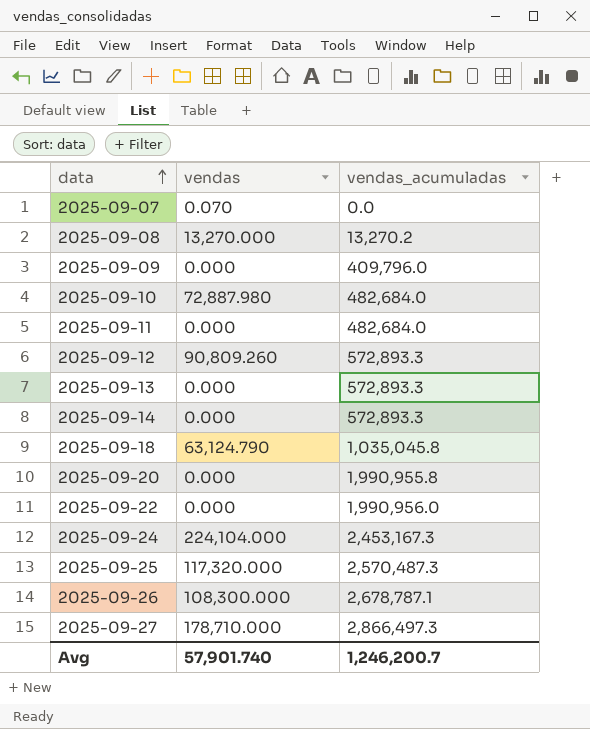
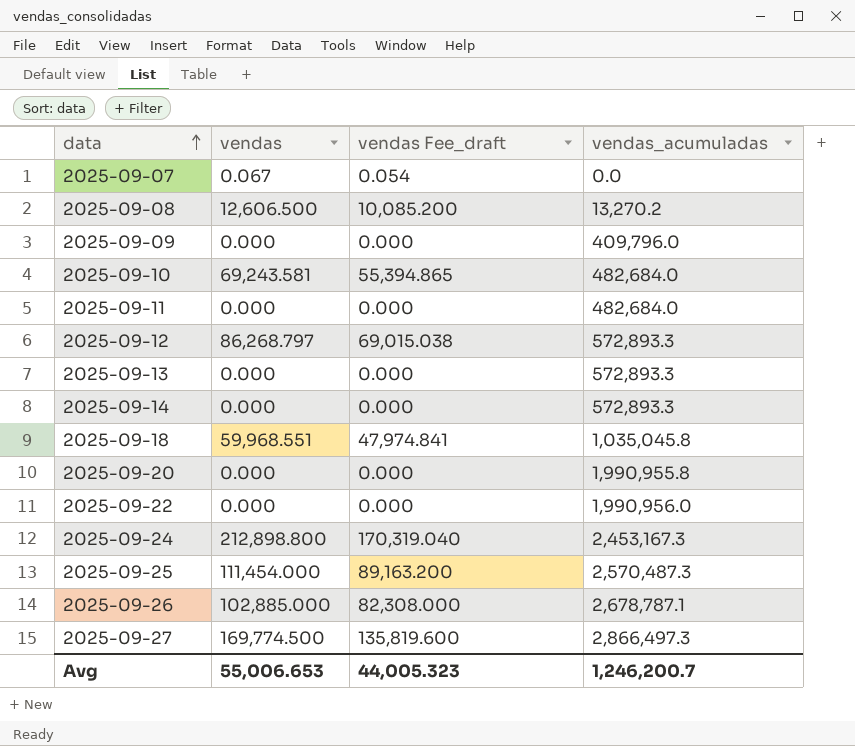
column vendas Fee_draft | formula: none -> [vendas] * 0.8
2025-09-07 | vendas: 0.070 -> 0.067
2025-09-08 | vendas: 13,270.000 -> 12,606.500
2025-09-10 | vendas: 72,887.980 -> 69,243.581
2025-09-12 | vendas: 90,809.260 -> 86,268.797
2025-09-18 | vendas: 63,124.790 -> 59,968.551
2025-09-24 | vendas: 224,104.000 -> 212,898.800
2025-09-25 | vendas: 117,320.000 -> 111,454.000
2025-09-26 | vendas: 108,300.000 -> 102,885.000
2025-09-27 | vendas: 178,710.000 -> 169,774.500
Avg | vendas: 57,901.740 -> 55,006.653

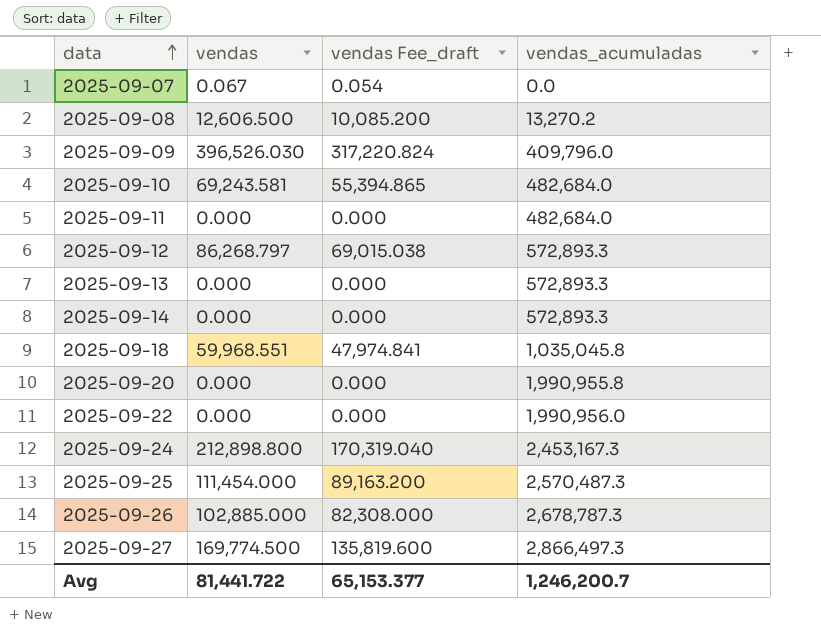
2025-09-09 | vendas: 0.000 -> 396,526.030
2025-09-09 | vendas Fee_draft: 0.000 -> 317,220.824
2025-09-26 | vendas_acumuladas: 2,678,787.1 -> 2,678,787.3
Avg | vendas: 55,006.653 -> 81,441.722
Avg | vendas Fee_draft: 44,005.323 -> 65,153.377

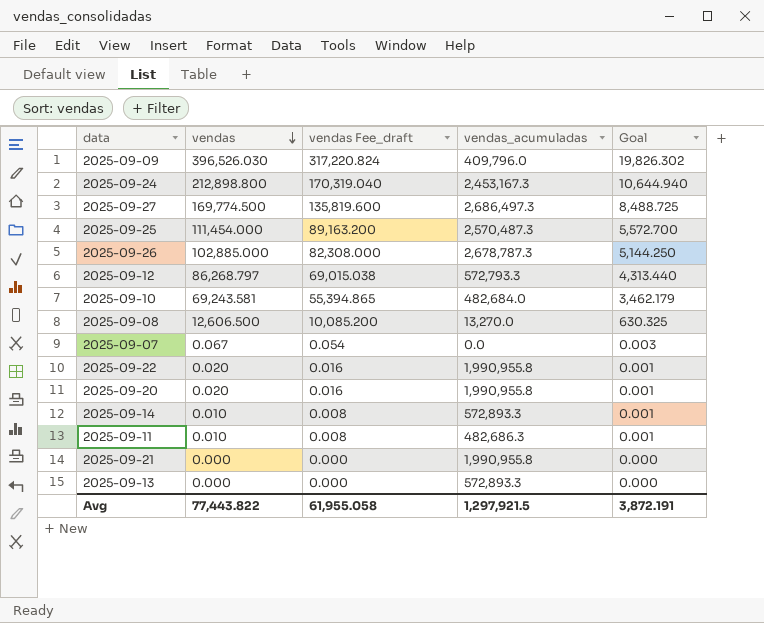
row order: data ascending -> vendas descending
column Goal | formula: none -> [vendas] * 0.05
row 2025-09-18: 59,968.551 | 47,974.841 | 1,035,045.8 -> none
2025-09-27 | vendas_acumuladas: 2,866,497.3 -> 2,686,497.3
2025-09-12 | vendas_acumuladas: 572,893.3 -> 572,793.3
2025-09-08 | vendas_acumuladas: 13,270.2 -> 13,270.0
2025-09-22 | vendas: 0.000 -> 0.020
2025-09-22 | vendas Fee_draft: 0.000 -> 0.016
2025-09-22 | vendas_acumuladas: 1,990,956.0 -> 1,990,955.8
2025-09-20 | vendas: 0.000 -> 0.020
2025-09-20 | vendas Fee_draft: 0.000 -> 0.016
2025-09-14 | vendas: 0.000 -> 0.010
2025-09-14 | vendas Fee_draft: 0.000 -> 0.008
2025-09-11 | vendas: 0.000 -> 0.010
2025-09-11 | vendas Fee_draft: 0.000 -> 0.008
2025-09-11 | vendas_acumuladas: 482,684.0 -> 482,686.3
row 2025-09-21: none -> 0.000 | 0.000 | 1,990,955.8 | 0.000
Avg | vendas: 81,441.722 -> 77,443.822
Avg | vendas Fee_draft: 65,153.377 -> 61,955.058
Avg | vendas_acumuladas: 1,246,200.7 -> 1,297,921.5

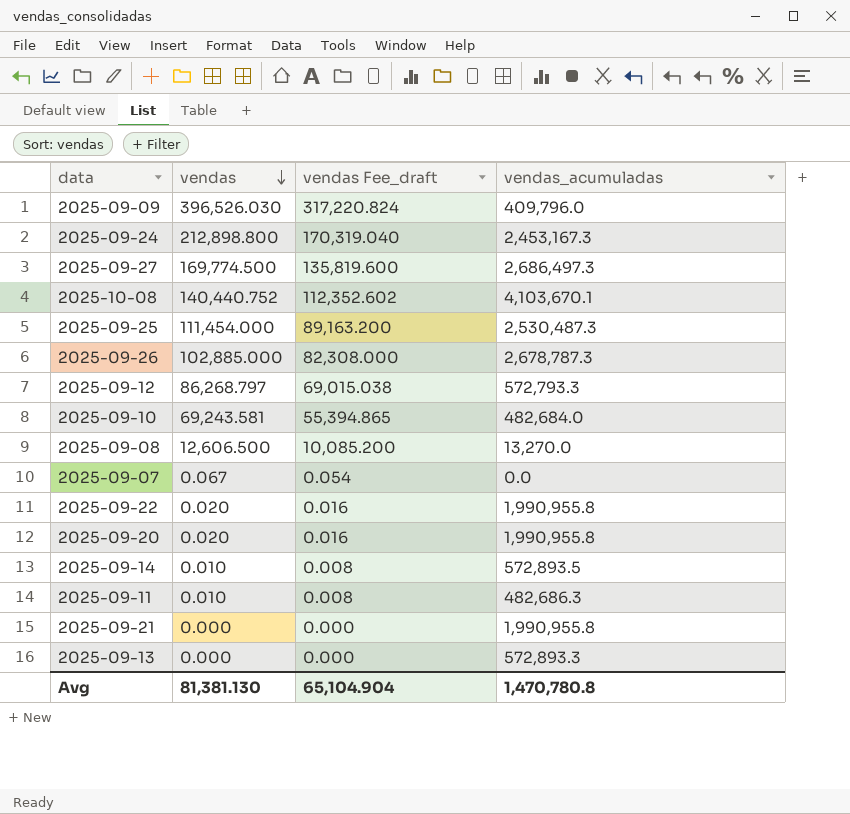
column Goal | formula: [vendas] * 0.05 -> none
row 2025-10-08: none -> 140,440.752 | 112,352.602 | 4,103,670.1
2025-09-25 | vendas_acumuladas: 2,570,487.3 -> 2,530,487.3
2025-09-14 | vendas_acumuladas: 572,893.3 -> 572,893.5
Avg | vendas: 77,443.822 -> 81,381.130
Avg | vendas Fee_draft: 61,955.058 -> 65,104.904
Avg | vendas_acumuladas: 1,297,921.5 -> 1,470,780.8

